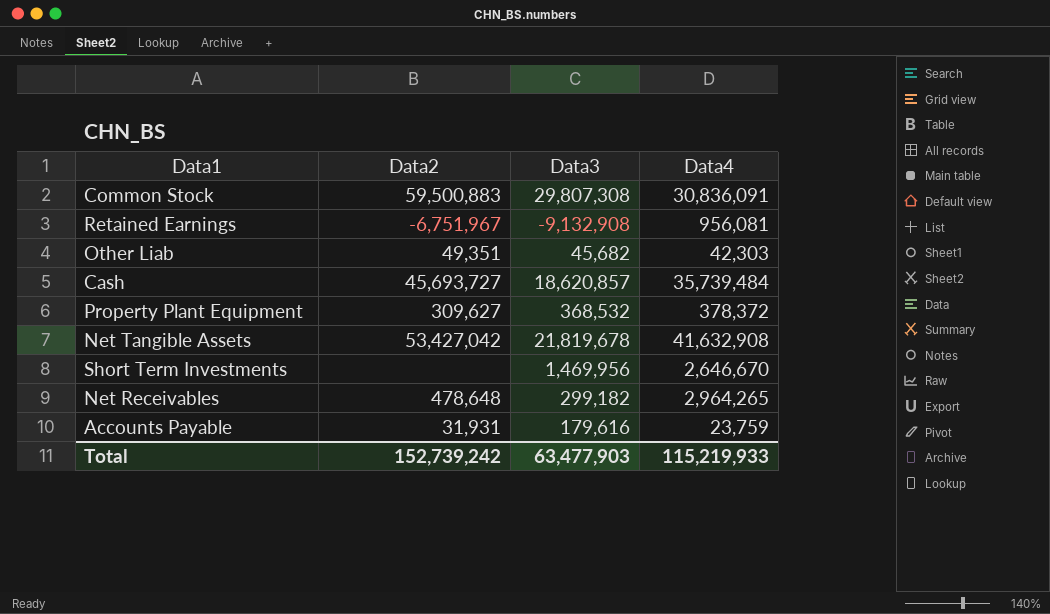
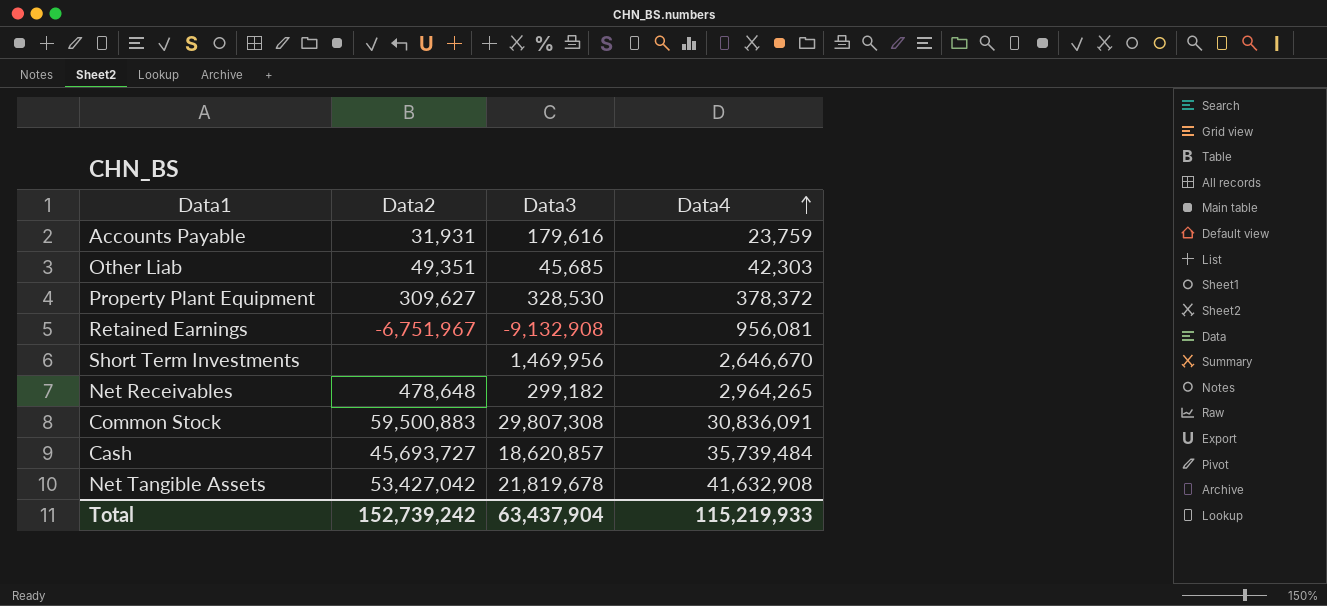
row order: none -> Data4 ascending
Other Liab | Data3: 45,682 -> 45,685
Property Plant Equipment | Data3: 368,532 -> 328,530
Total | Data3: 63,477,903 -> 63,437,904

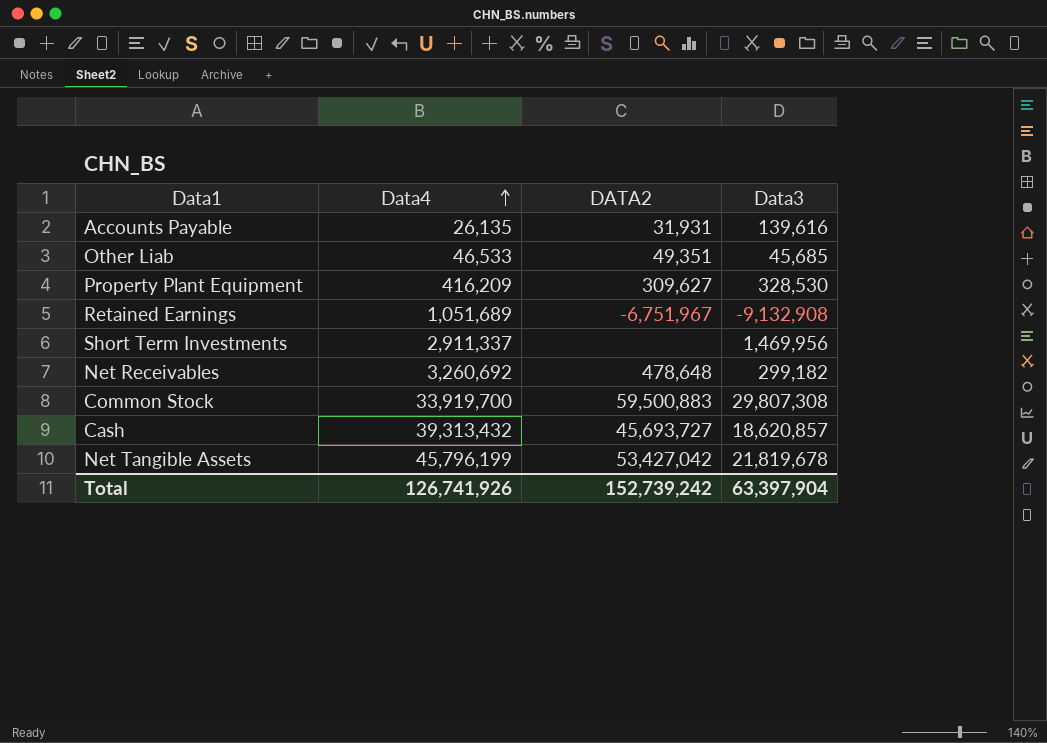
column Data4 | position: 4 -> 2
column name: Data2 -> DATA2
Accounts Payable | Data4: 23,759 -> 26,135
Accounts Payable | Data3: 179,616 -> 139,616
Other Liab | Data4: 42,303 -> 46,533
Property Plant Equipment | Data4: 378,372 -> 416,209
Retained Earnings | Data4: 956,081 -> 1,051,689
Short Term Investments | Data4: 2,646,670 -> 2,911,337
Net Receivables | Data4: 2,964,265 -> 3,260,692
Common Stock | Data4: 30,836,091 -> 33,919,700
Cash | Data4: 35,739,484 -> 39,313,432
Net Tangible Assets | Data4: 41,632,908 -> 45,796,199
Total | Data4: 115,219,933 -> 126,741,926
Total | Data3: 63,437,904 -> 63,397,904

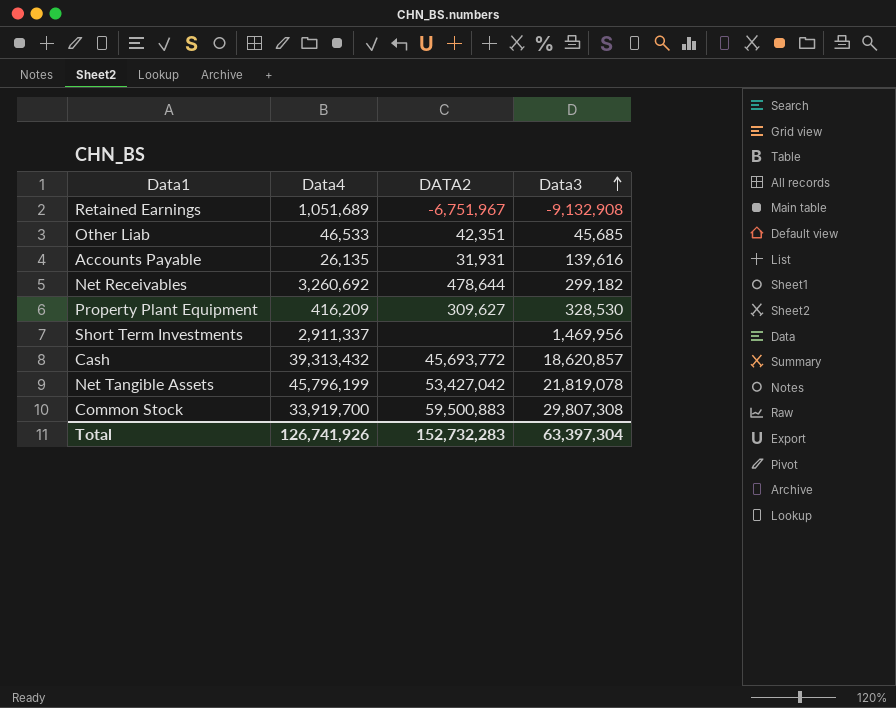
row order: Data4 ascending -> Data3 ascending
Other Liab | DATA2: 49,351 -> 42,351
Net Receivables | DATA2: 478,648 -> 478,644
Cash | DATA2: 45,693,727 -> 45,693,772
Net Tangible Assets | Data3: 21,819,678 -> 21,819,078
Total | DATA2: 152,739,242 -> 152,732,283
Total | Data3: 63,397,904 -> 63,397,304

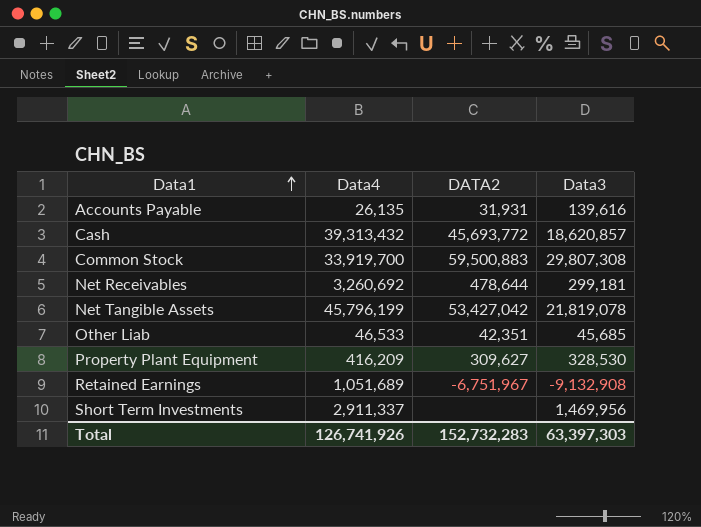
row order: Data3 ascending -> Data1 ascending
Net Receivables | Data3: 299,182 -> 299,181
Total | Data3: 63,397,304 -> 63,397,303

